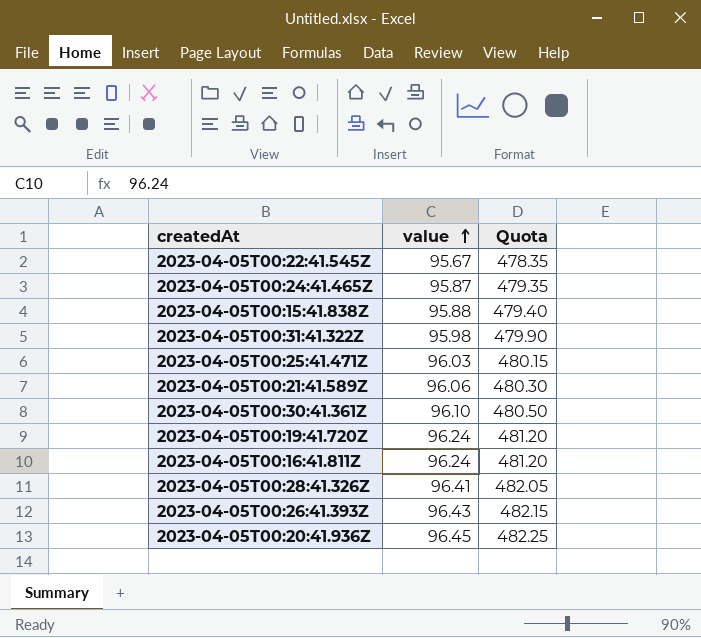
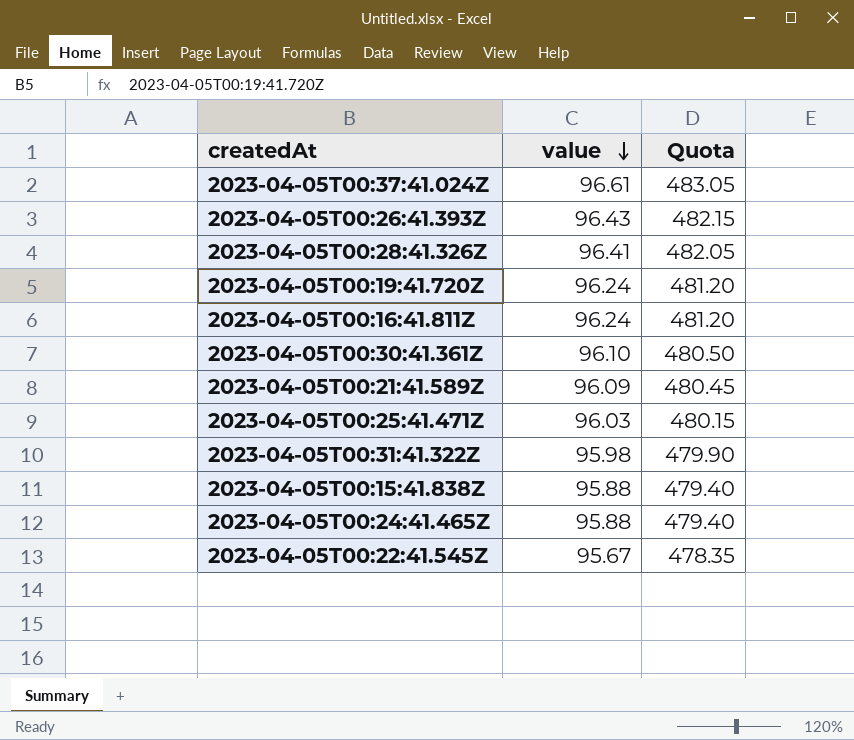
row order: value ascending -> value descending
row 2023-04-05T00:20:41.936Z: 96.45 | 482.25 -> none
row 2023-04-05T00:37:41.024Z: none -> 96.61 | 483.05
2023-04-05T00:21:41.589Z | value: 96.06 -> 96.09
2023-04-05T00:21:41.589Z | Quota: 480.30 -> 480.45
2023-04-05T00:24:41.465Z | value: 95.87 -> 95.88
2023-04-05T00:24:41.465Z | Quota: 479.35 -> 479.40

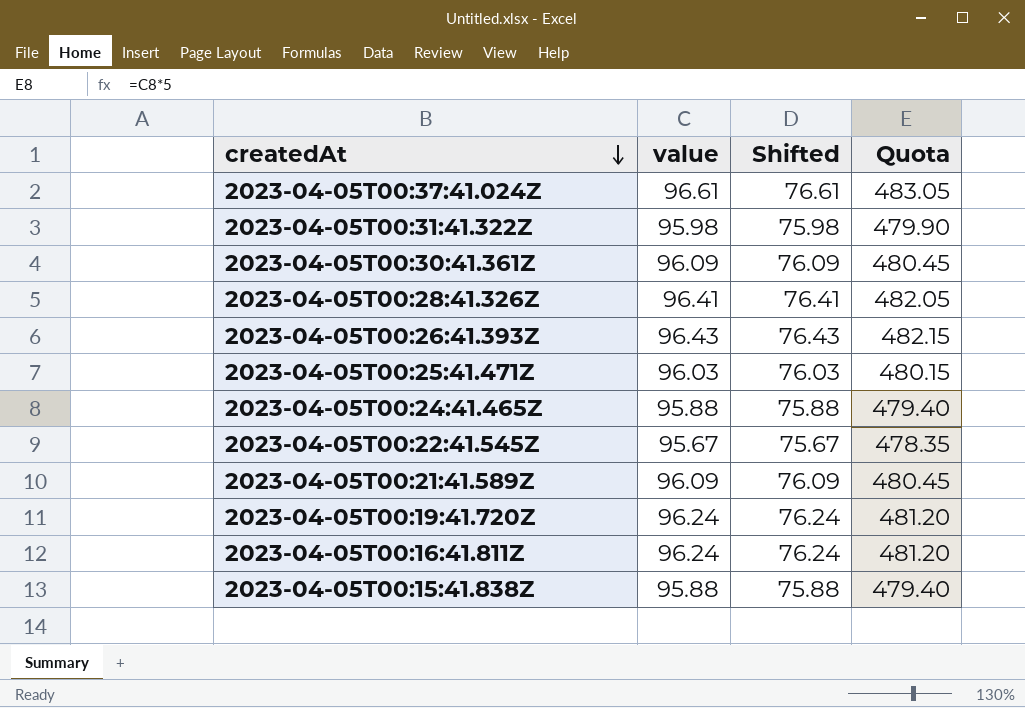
row order: value descending -> createdAt descending
column Shifted | formula: none -> [value] - 20
2023-04-05T00:30:41.361Z | value: 96.10 -> 96.09
2023-04-05T00:30:41.361Z | Quota: 480.50 -> 480.45

